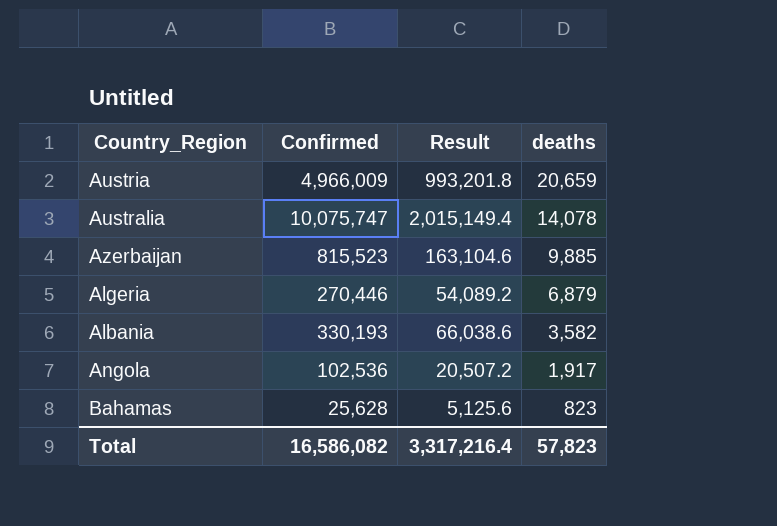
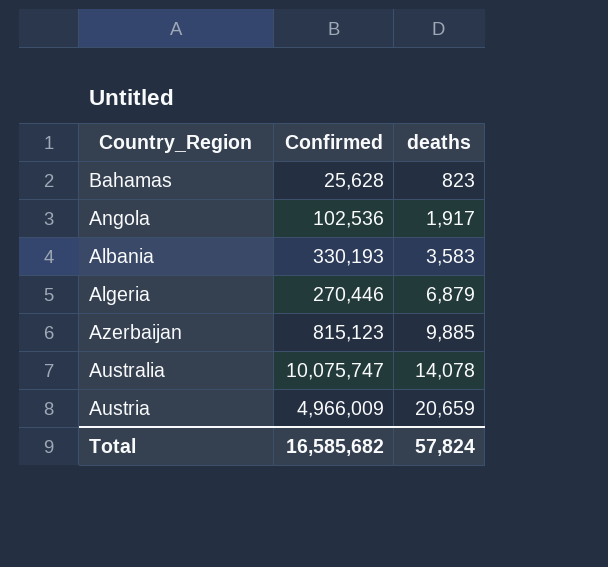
row order: deaths descending -> deaths ascending
column Result | formula: [Confirmed] * 0.2 -> none
Albania | deaths: 3,582 -> 3,583
Azerbaijan | Confirmed: 815,523 -> 815,123
Total | Confirmed: 16,586,082 -> 16,585,682
Total | deaths: 57,823 -> 57,824

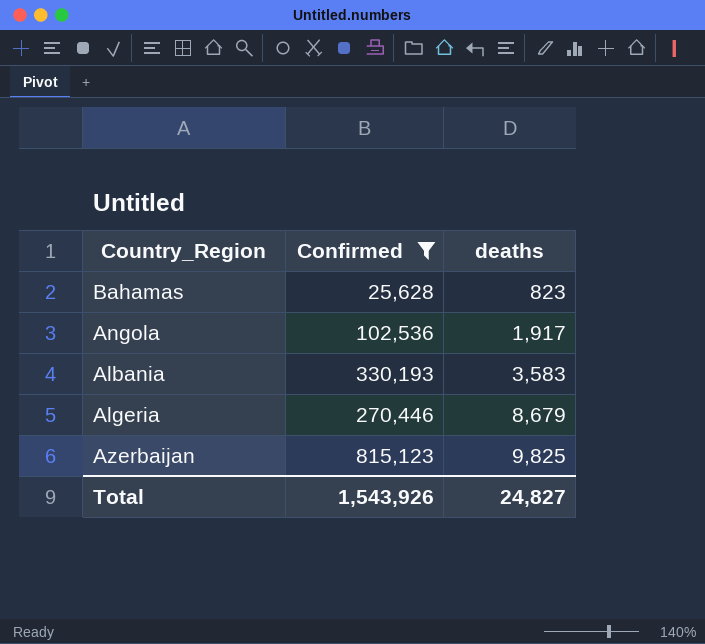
filter: none -> Confirmed <= 815,123
Algeria | deaths: 6,879 -> 8,679
Azerbaijan | deaths: 9,885 -> 9,825
Total | Confirmed: 16,585,682 -> 1,543,926
Total | deaths: 57,824 -> 24,827

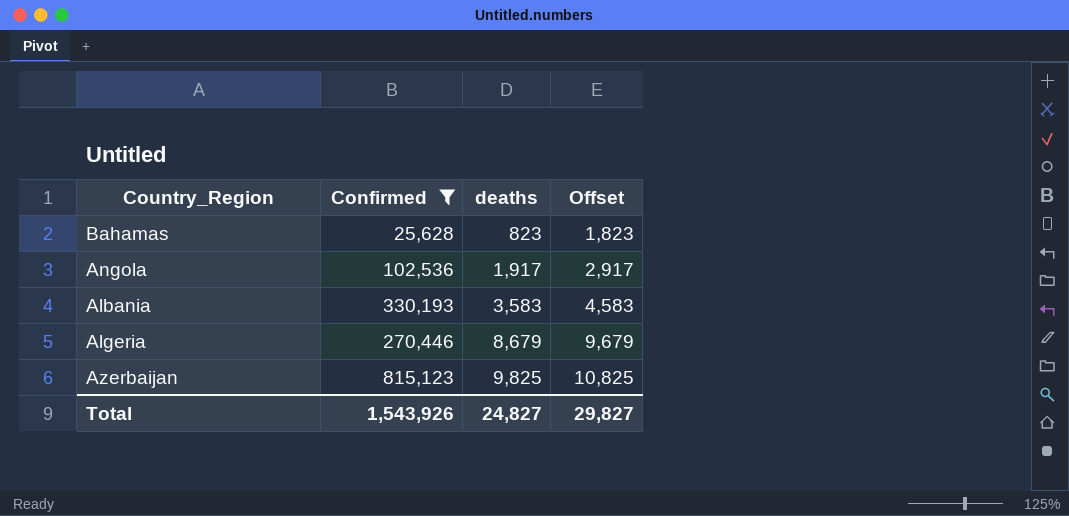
column Offset | formula: none -> [deaths] + 1000

